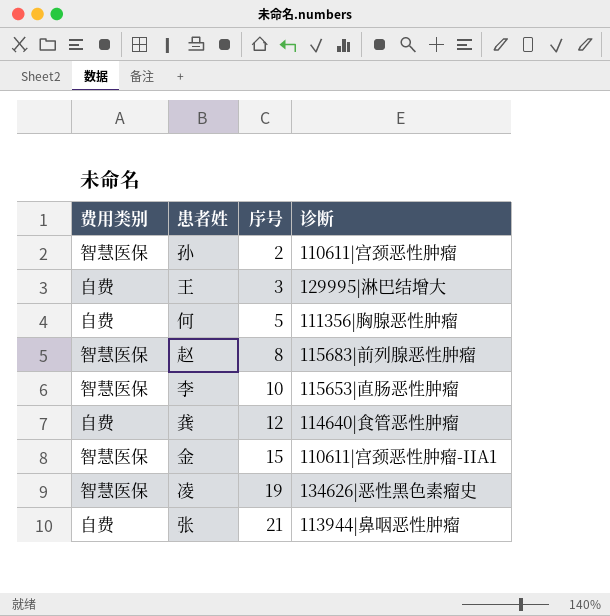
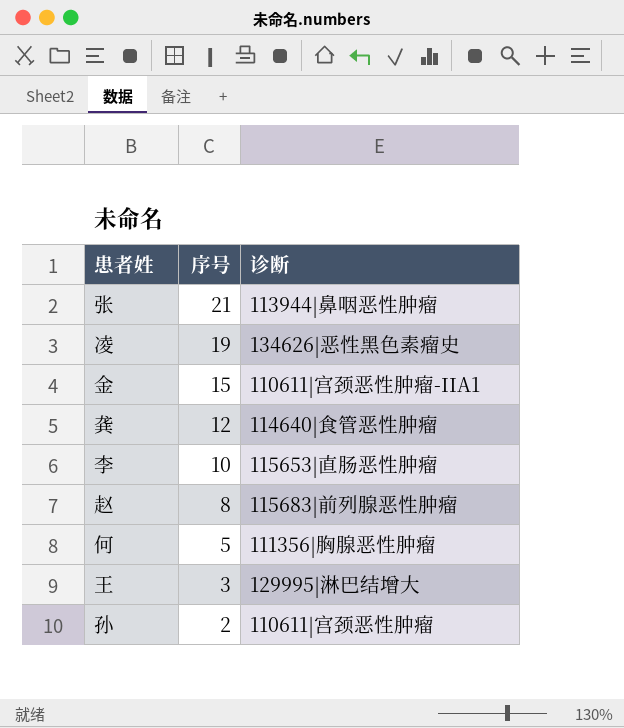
row order: 序号 ascending -> 序号 descending
column 费用类别 | position: 1 -> none

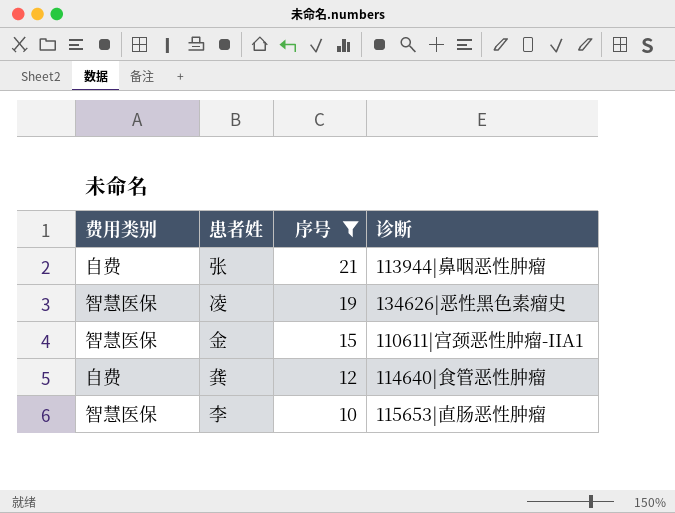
filter: none -> 序号 >= 10
column 费用类别 | position: none -> 1

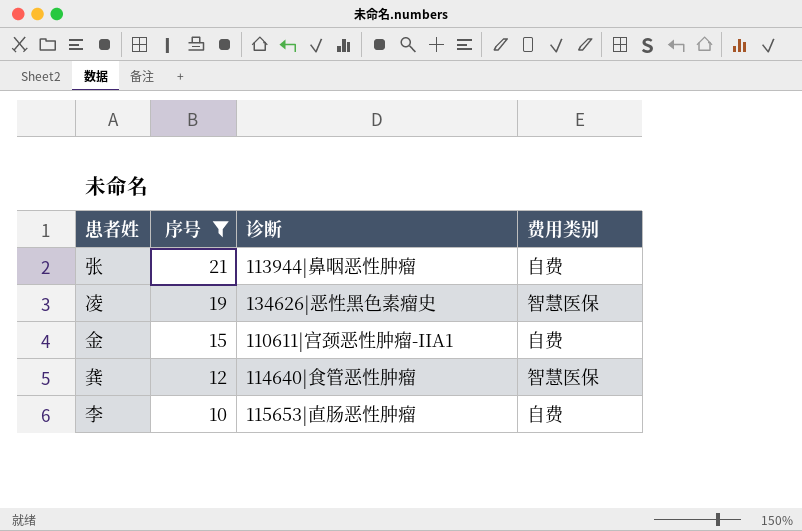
column 费用类别 | position: 1 -> 4
金 | 费用类别: 智慧医保 -> 自费
龚 | 费用类别: 自费 -> 智慧医保
李 | 费用类别: 智慧医保 -> 自费

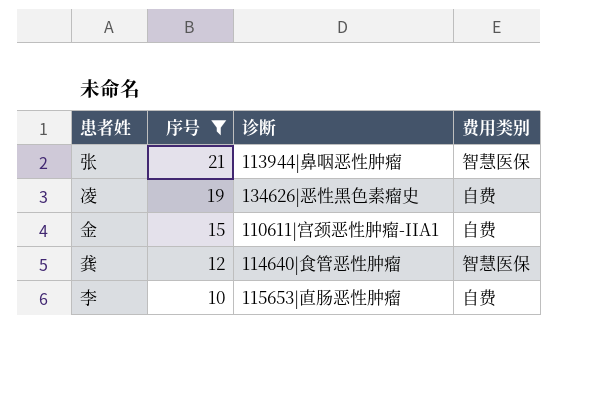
张 | 费用类别: 自费 -> 智慧医保
凌 | 费用类别: 智慧医保 -> 自费

